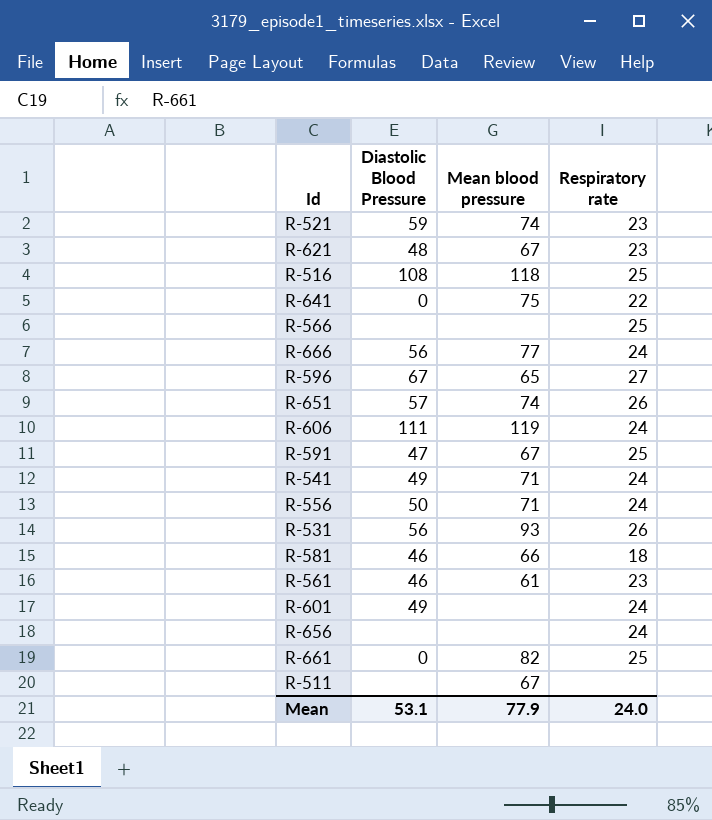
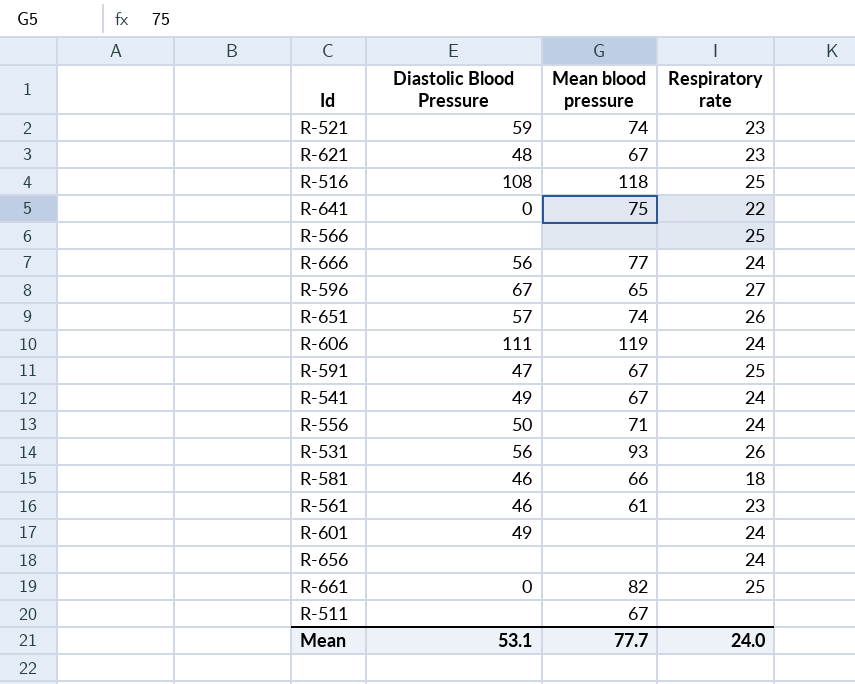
R-541 | Mean blood pressure: 71 -> 67
Mean | Mean blood pressure: 77.9 -> 77.7

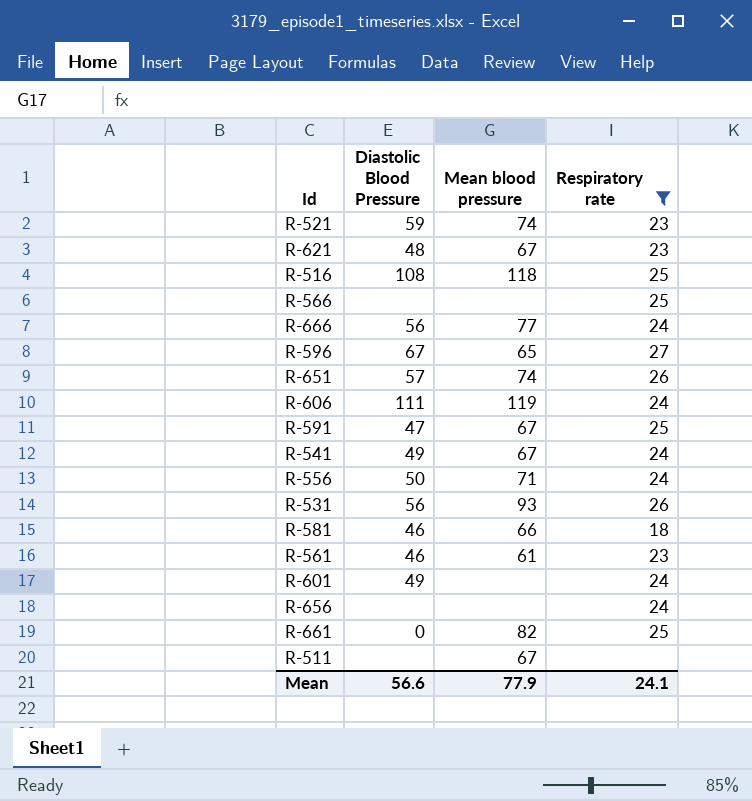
filter: none -> Respiratory rate != 22
Mean | Diastolic Blood Pressure: 53.1 -> 56.6
Mean | Mean blood pressure: 77.7 -> 77.9
Mean | Respiratory rate: 24.0 -> 24.1

